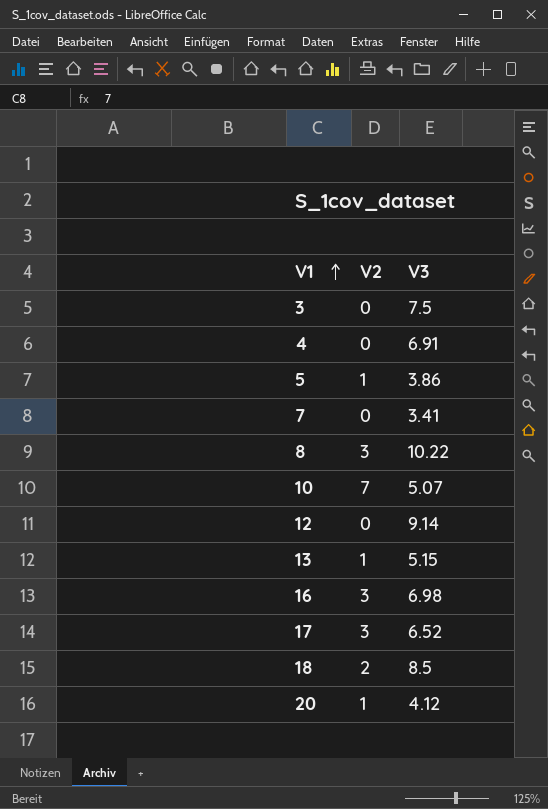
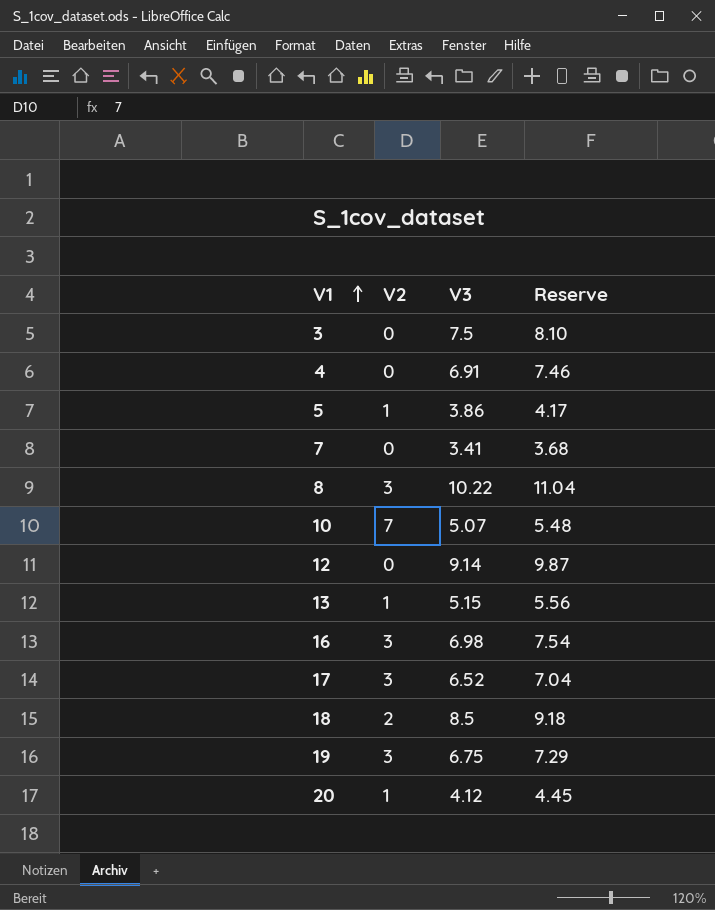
column Reserve | formula: none -> [V3] * 1.08
row 19: none -> 3 | 6.75 | 7.29

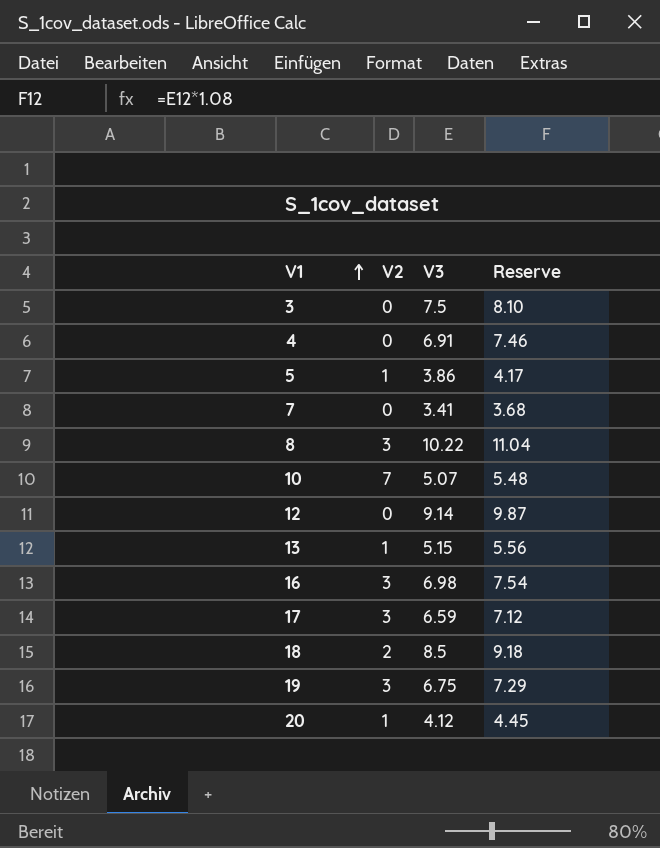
17 | V3: 6.52 -> 6.59
17 | Reserve: 7.04 -> 7.12

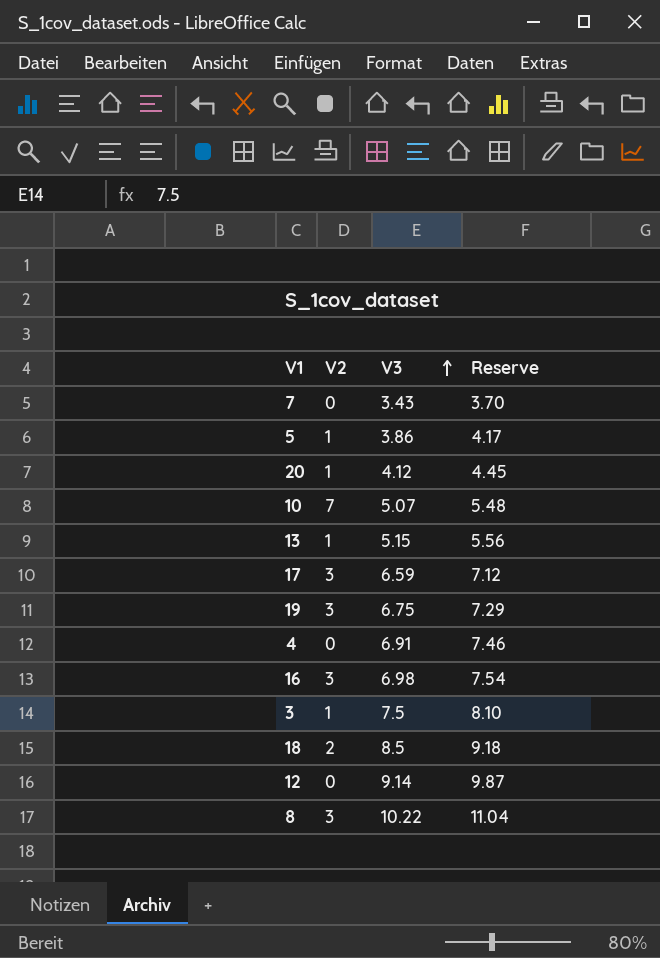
row order: V1 ascending -> V3 ascending
7 | V3: 3.41 -> 3.43
7 | Reserve: 3.68 -> 3.70
3 | V2: 0 -> 1

